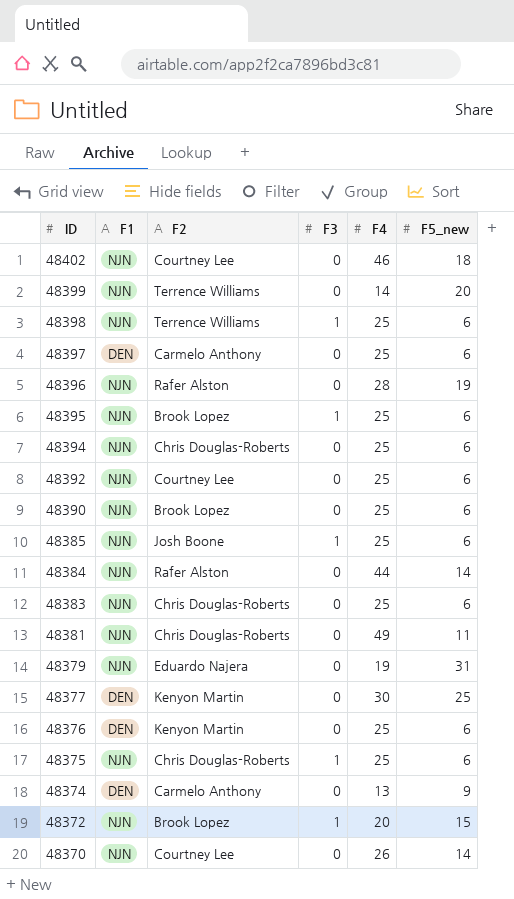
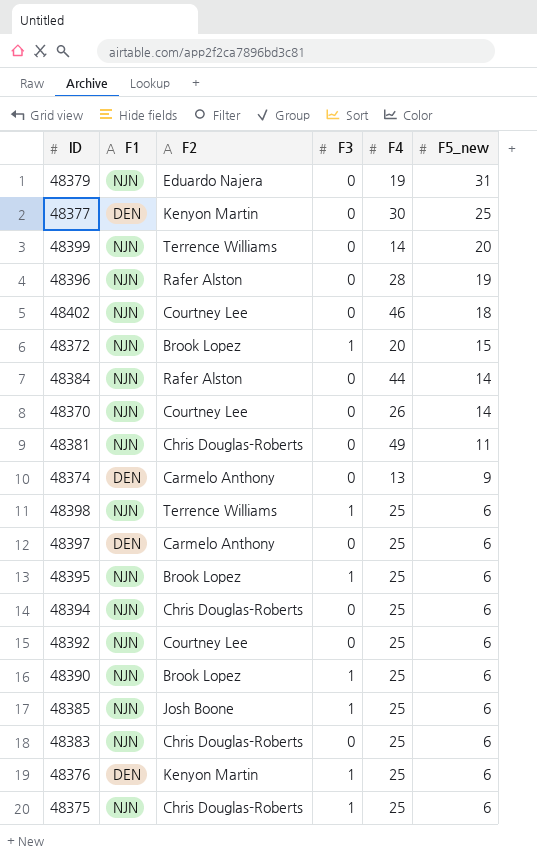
row order: ID descending -> F5_new descending
48390 | F3: 0 -> 1
48376 | F3: 0 -> 1

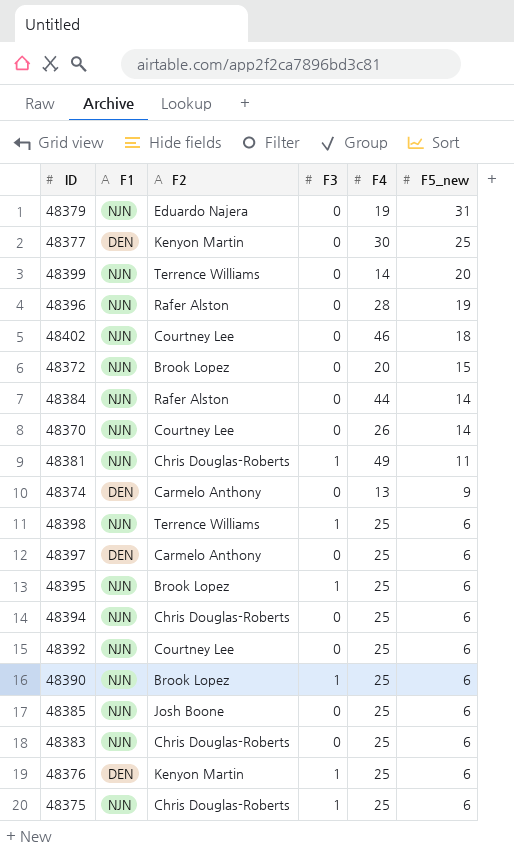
48372 | F3: 1 -> 0
48381 | F3: 0 -> 1
48385 | F3: 1 -> 0

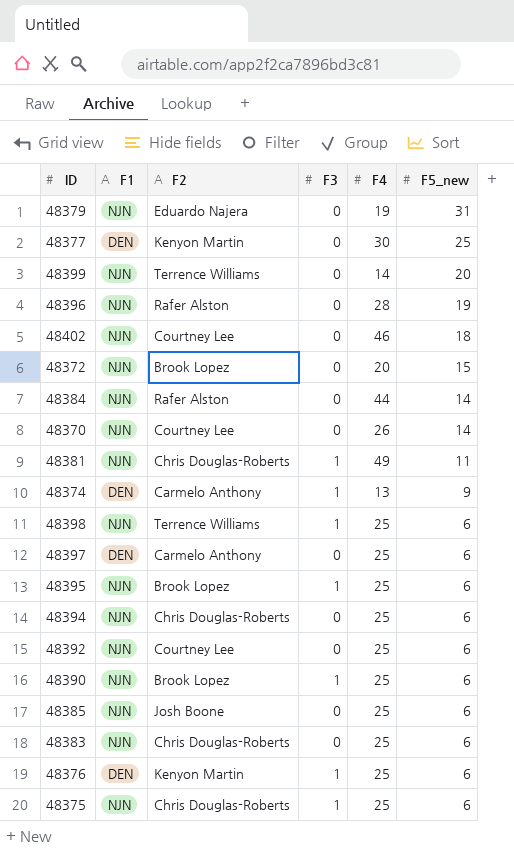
48374 | F3: 0 -> 1

